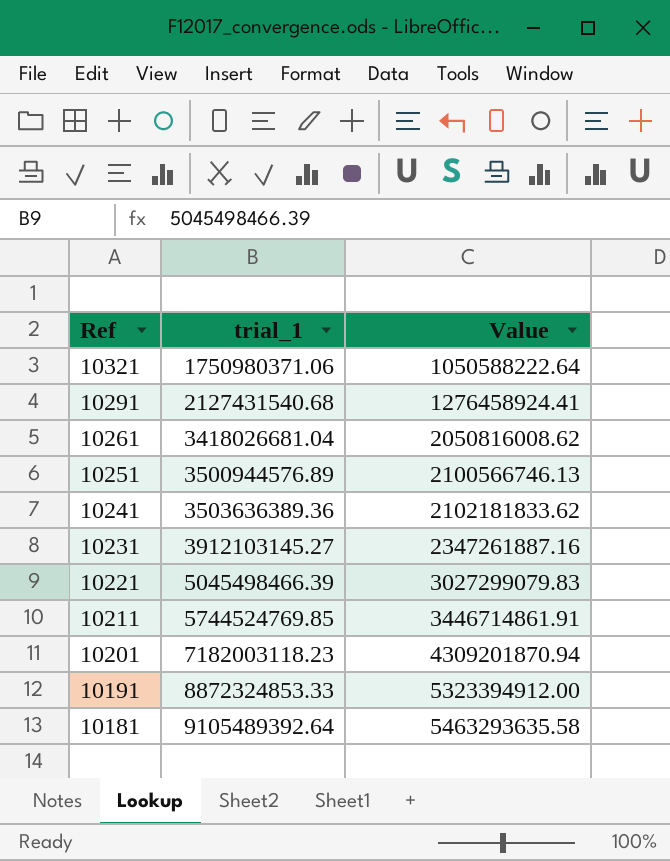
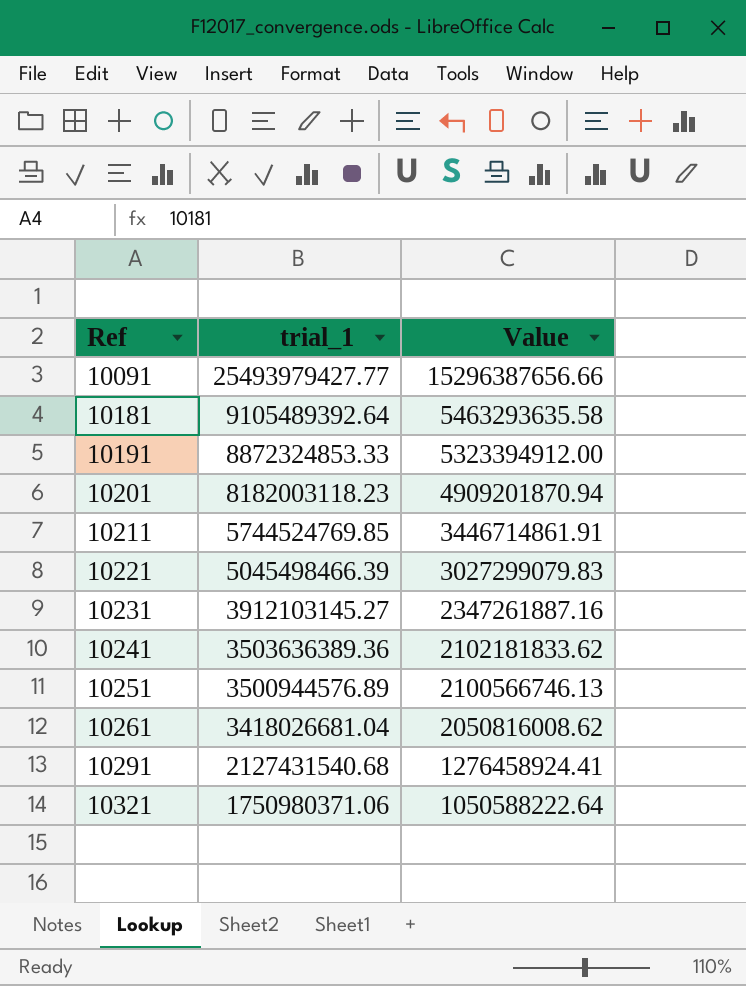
row order: Ref descending -> Ref ascending
row 10091: none -> 25493979427.77 | 15296387656.66
10201 | trial_1: 7182003118.23 -> 8182003118.23
10201 | Value: 4309201870.94 -> 4909201870.94

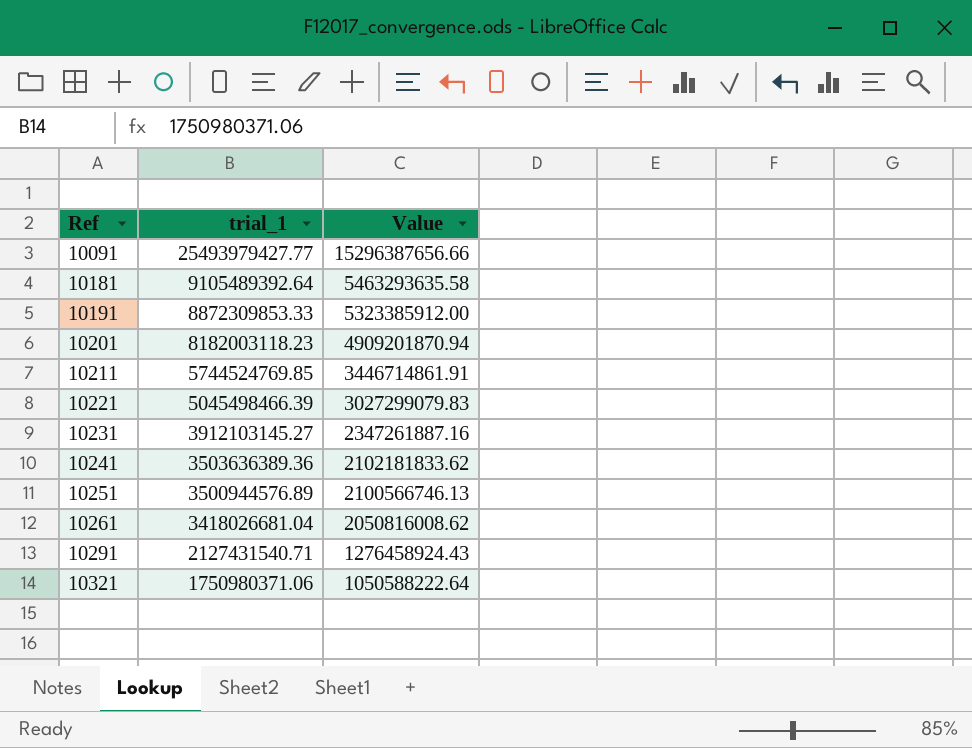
10191 | trial_1: 8872324853.33 -> 8872309853.33
10191 | Value: 5323394912.00 -> 5323385912.00
10291 | trial_1: 2127431540.68 -> 2127431540.71
10291 | Value: 1276458924.41 -> 1276458924.43

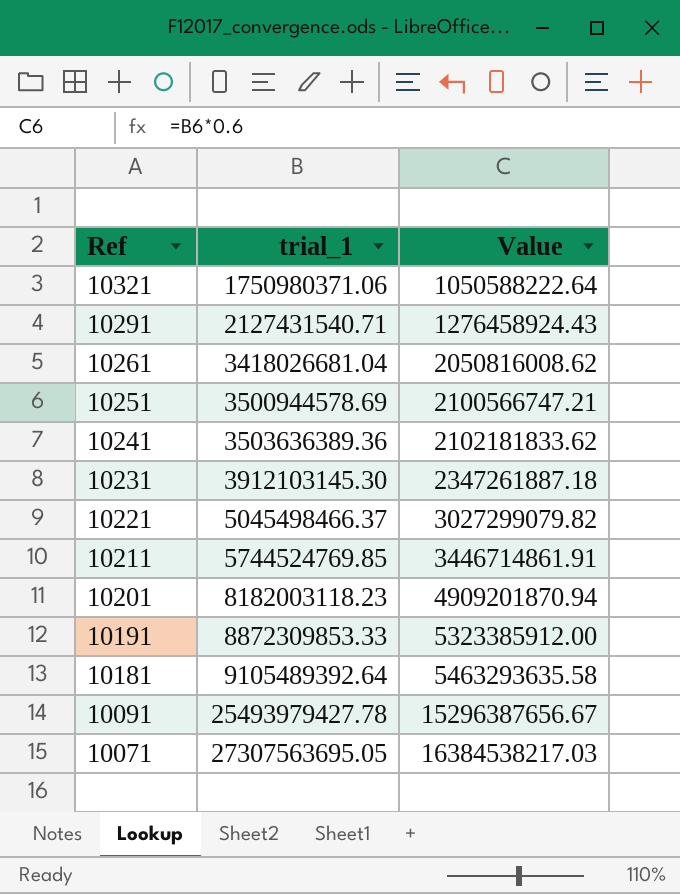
row order: Ref ascending -> Ref descending
10251 | trial_1: 3500944576.89 -> 3500944578.69
10251 | Value: 2100566746.13 -> 2100566747.21
10231 | trial_1: 3912103145.27 -> 3912103145.30
10231 | Value: 2347261887.16 -> 2347261887.18
10221 | trial_1: 5045498466.39 -> 5045498466.37
10221 | Value: 3027299079.83 -> 3027299079.82
10091 | trial_1: 25493979427.77 -> 25493979427.78
10091 | Value: 15296387656.66 -> 15296387656.67
row 10071: none -> 27307563695.05 | 16384538217.03

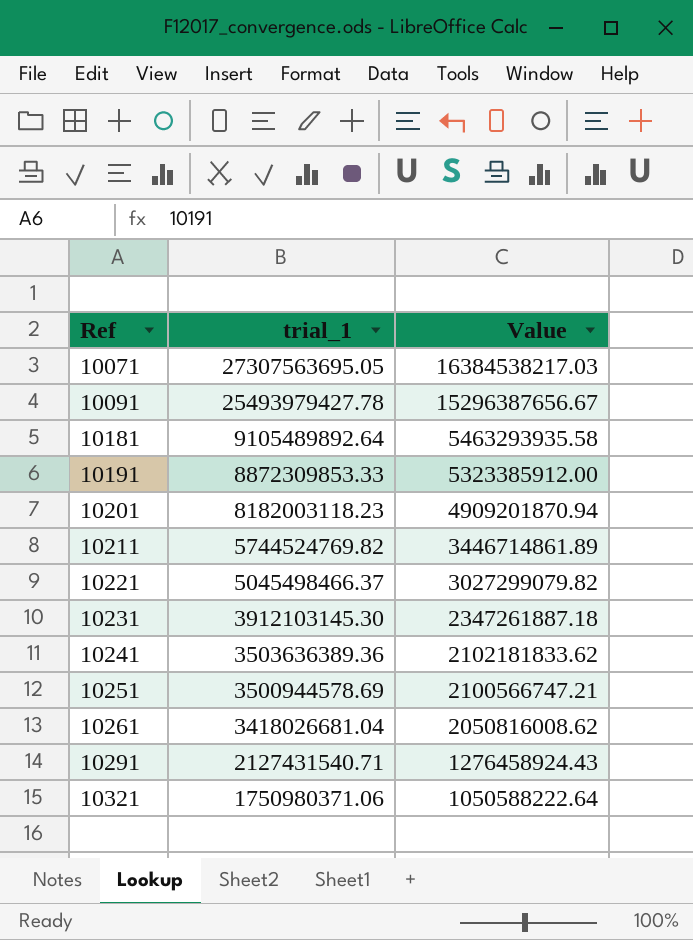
row order: Ref descending -> Ref ascending
10181 | trial_1: 9105489392.64 -> 9105489892.64
10181 | Value: 5463293635.58 -> 5463293935.58
10211 | trial_1: 5744524769.85 -> 5744524769.82
10211 | Value: 3446714861.91 -> 3446714861.89

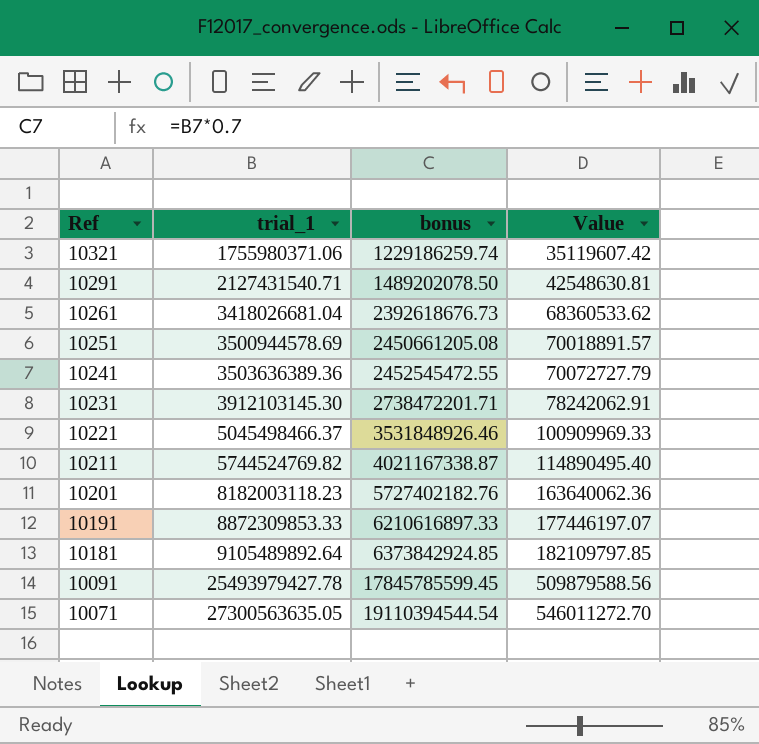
row order: Ref ascending -> Ref descending
column bonus | formula: none -> [trial_1] * 0.7
column Value | formula: [trial_1] * 0.6 -> [trial_1] * 0.02
10321 | trial_1: 1750980371.06 -> 1755980371.06
10071 | trial_1: 27307563695.05 -> 27300563635.05

